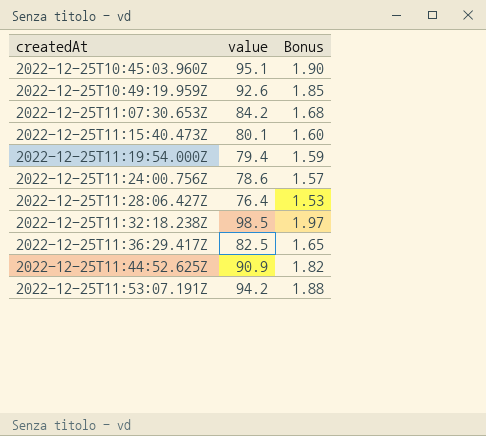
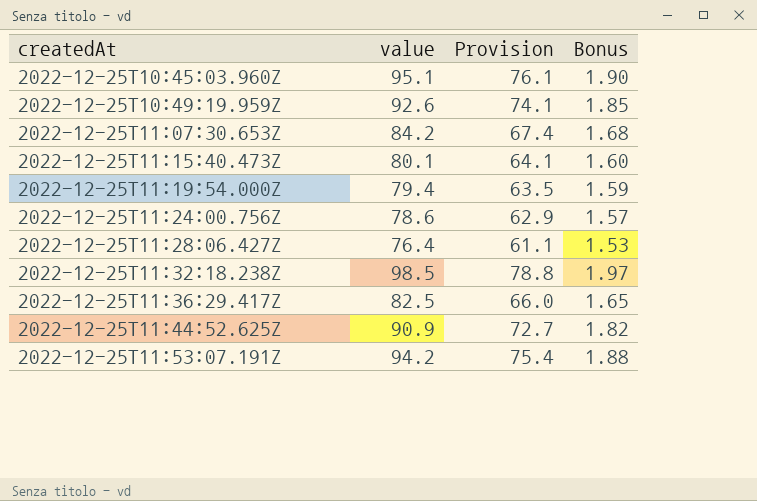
column Provision | formula: none -> [value] * 0.8

